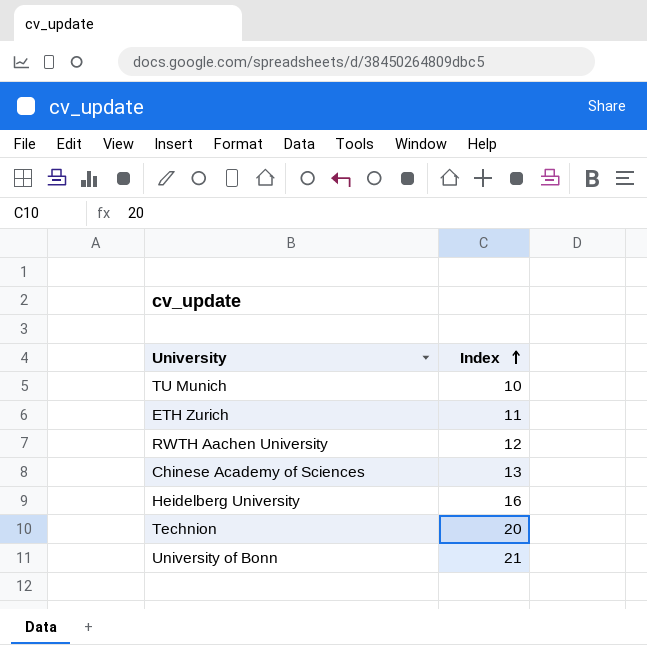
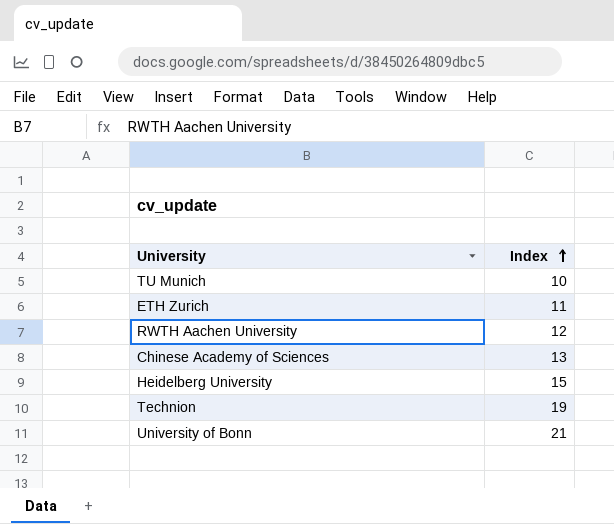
Heidelberg University | Index: 16 -> 15
Technion | Index: 20 -> 19

